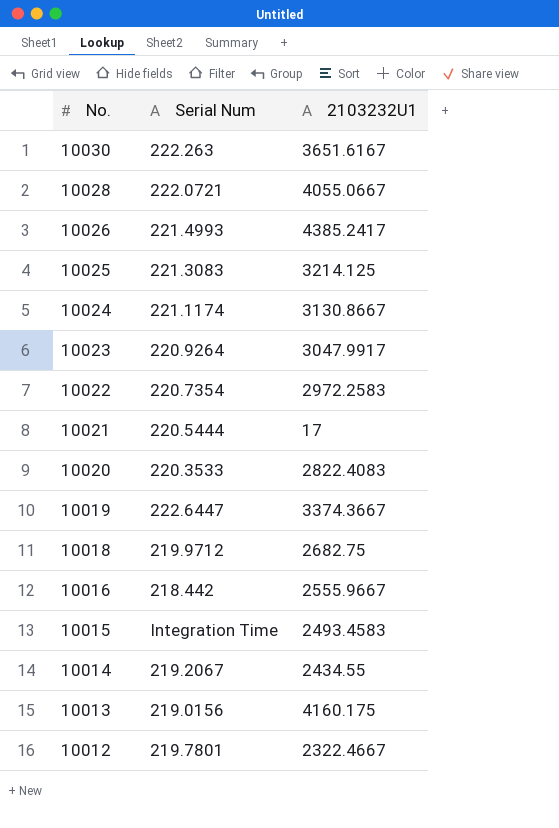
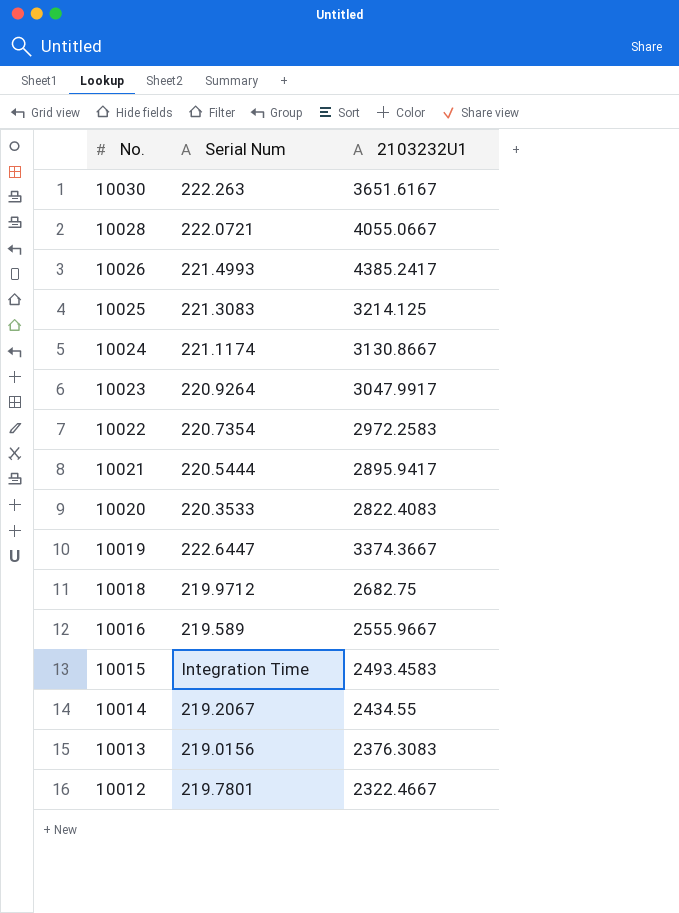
10021 | 2103232U1: 17 -> 2895.9417
10016 | Serial Num: 218.442 -> 219.589
10013 | 2103232U1: 4160.175 -> 2376.3083

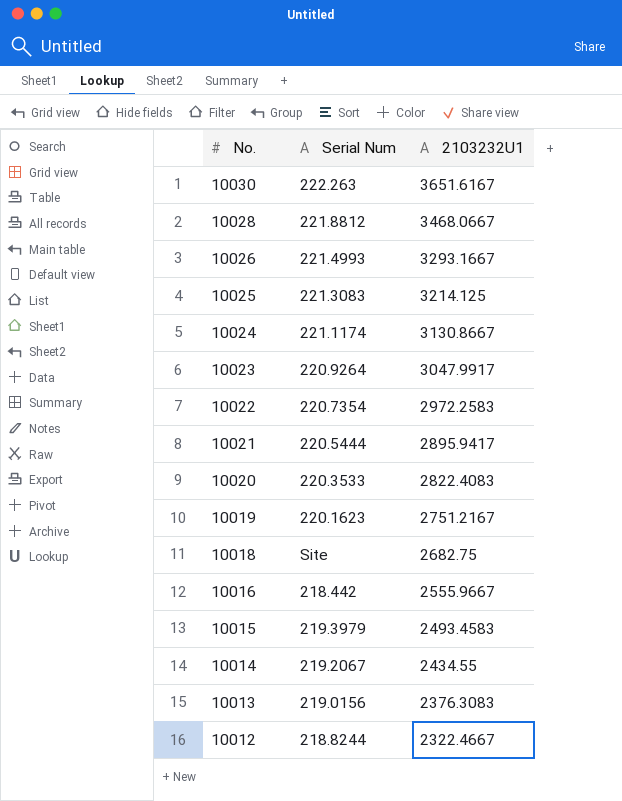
10028 | Serial Num: 222.0721 -> 221.8812
10028 | 2103232U1: 4055.0667 -> 3468.0667
10026 | 2103232U1: 4385.2417 -> 3293.1667
10019 | Serial Num: 222.6447 -> 220.1623
10019 | 2103232U1: 3374.3667 -> 2751.2167
10018 | Serial Num: 219.9712 -> Site
10016 | Serial Num: 219.589 -> 218.442
10015 | Serial Num: Integration Time -> 219.3979
10012 | Serial Num: 219.7801 -> 218.8244

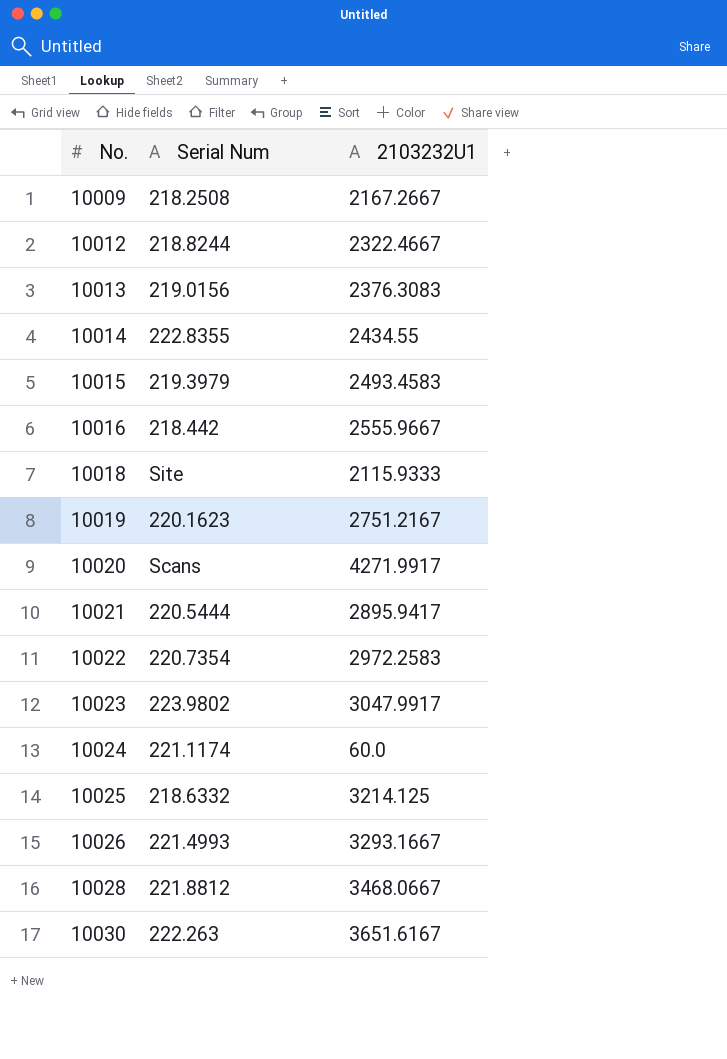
row order: No. descending -> No. ascending
row 10009: none -> 218.2508 | 2167.2667
10014 | Serial Num: 219.2067 -> 222.8355
10018 | 2103232U1: 2682.75 -> 2115.9333
10020 | Serial Num: 220.3533 -> Scans
10020 | 2103232U1: 2822.4083 -> 4271.9917
10023 | Serial Num: 220.9264 -> 223.9802
10024 | 2103232U1: 3130.8667 -> 60.0
10025 | Serial Num: 221.3083 -> 218.6332

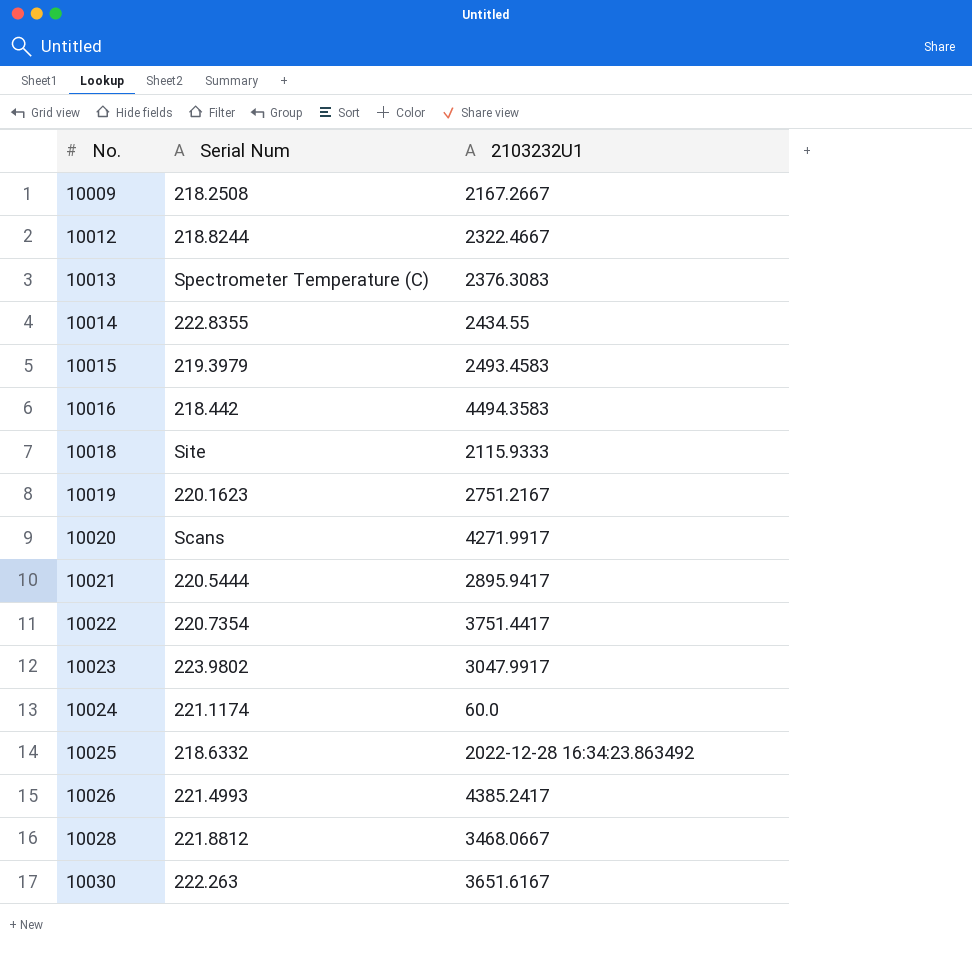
10013 | Serial Num: 219.0156 -> Spectrometer Temperature (C)
10016 | 2103232U1: 2555.9667 -> 4494.3583
10022 | 2103232U1: 2972.2583 -> 3751.4417
10025 | 2103232U1: 3214.125 -> 2022-12-28 16:34:23.863492
10026 | 2103232U1: 3293.1667 -> 4385.2417

